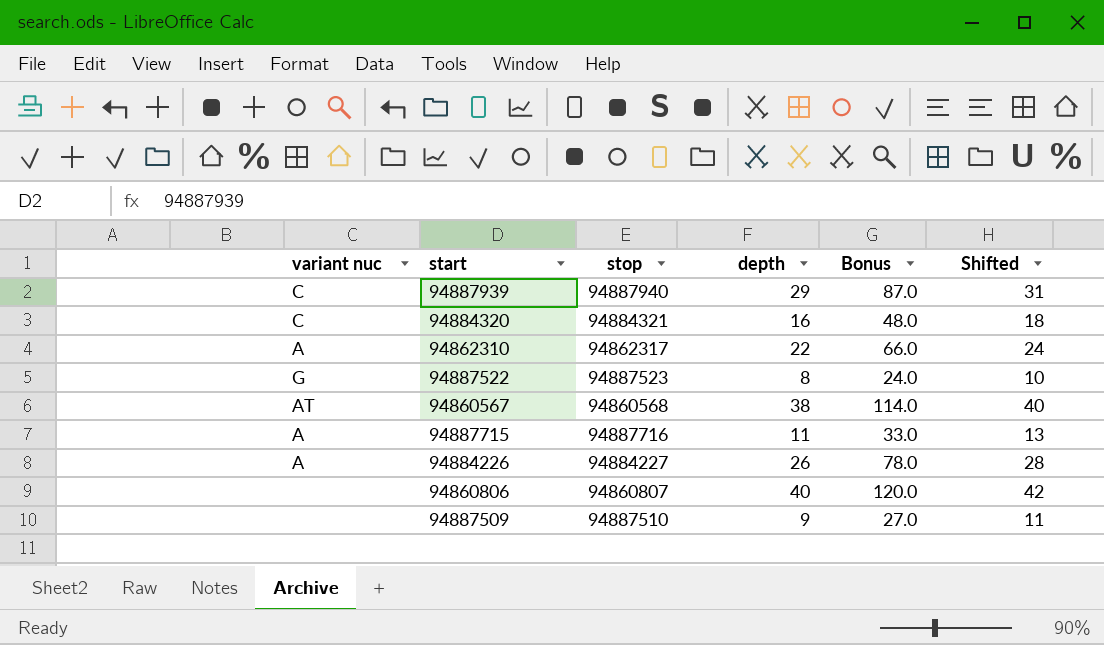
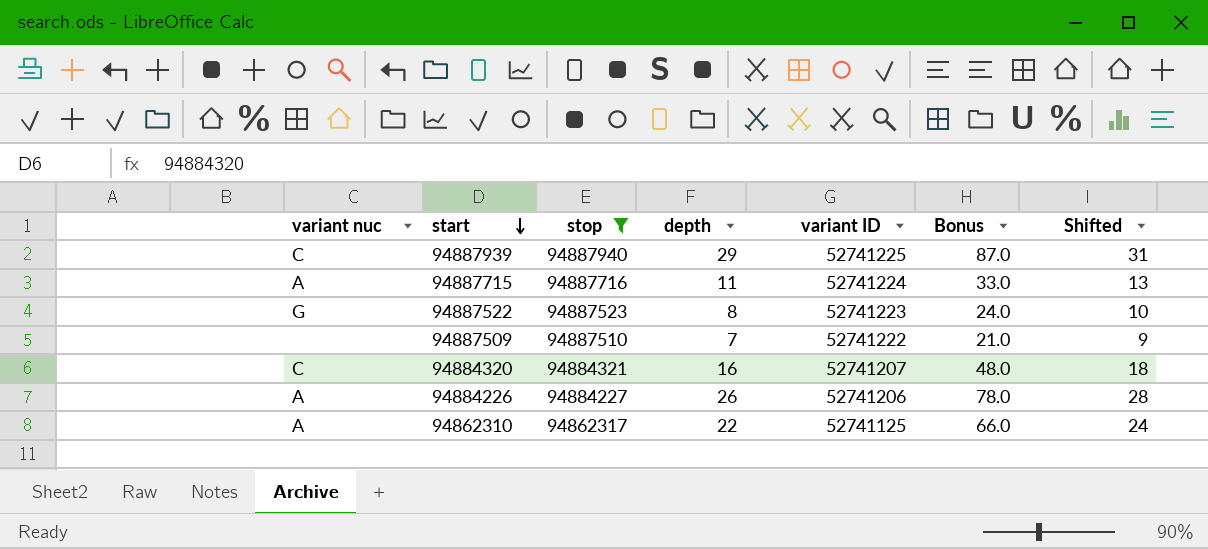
filter: none -> stop >= 94862317
row order: none -> start descending
column variant ID | position: none -> 5
94887509 | depth: 9 -> 7
94887509 | Bonus: 27.0 -> 21.0
94887509 | Shifted: 11 -> 9

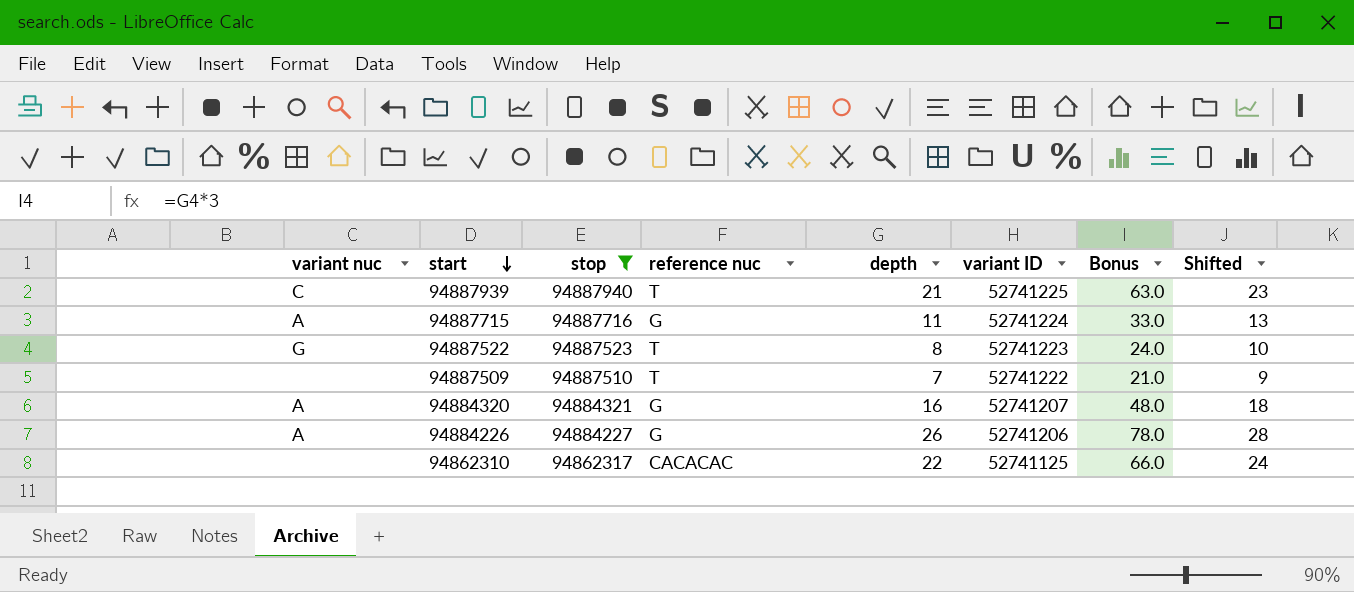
column reference nuc | position: none -> 4
94887939 | depth: 29 -> 21
94887939 | Bonus: 87.0 -> 63.0
94887939 | Shifted: 31 -> 23
94884320 | variant nuc: C -> A
94862310 | variant nuc: A -> none

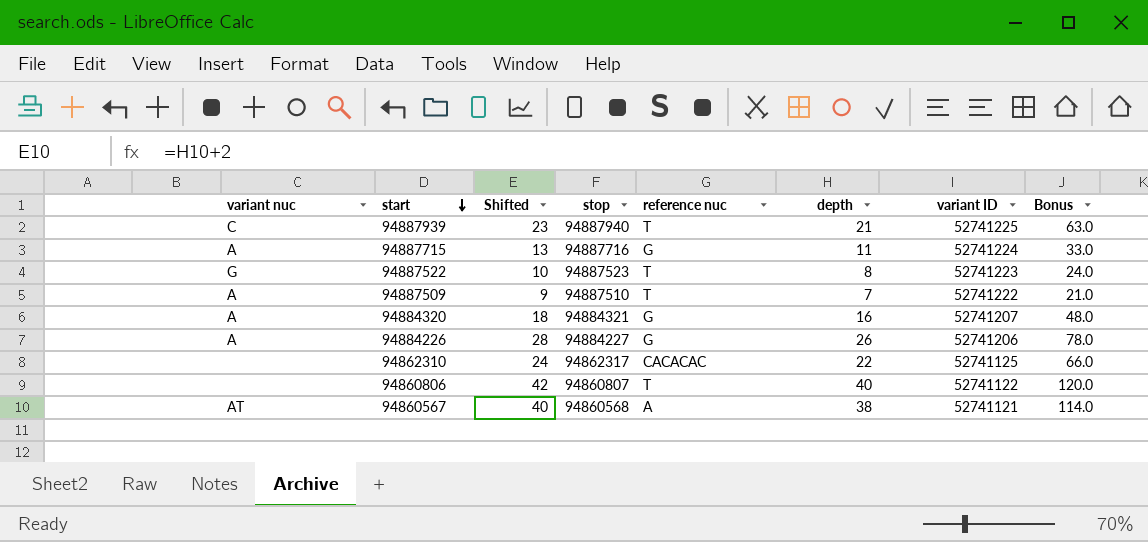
filter: stop >= 94862317 -> none
column Shifted | position: 8 -> 3
94887509 | variant nuc: none -> A

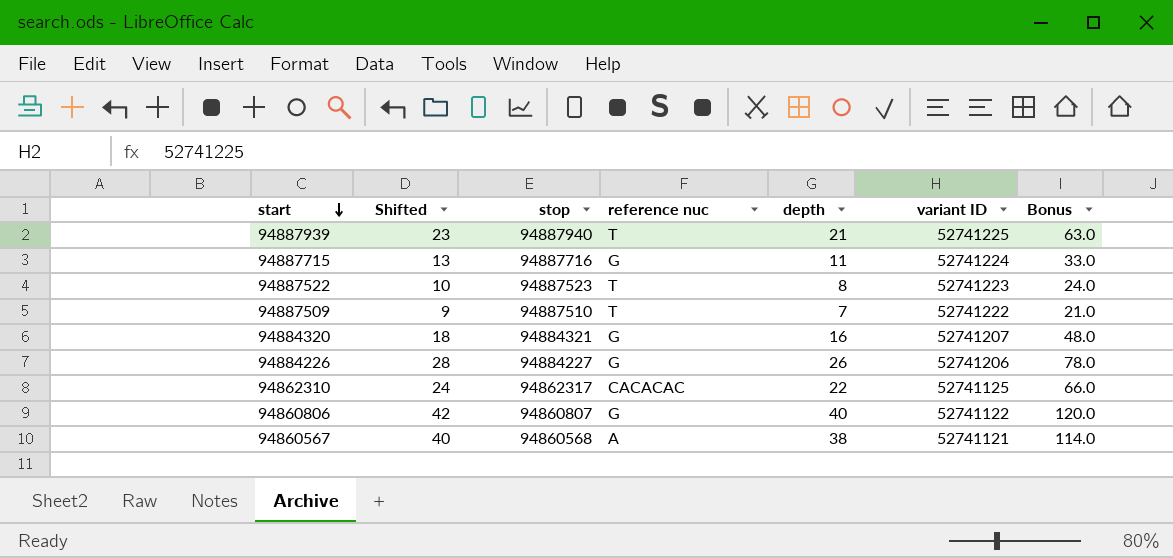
column variant nuc | position: 1 -> none
94860806 | reference nuc: T -> G

